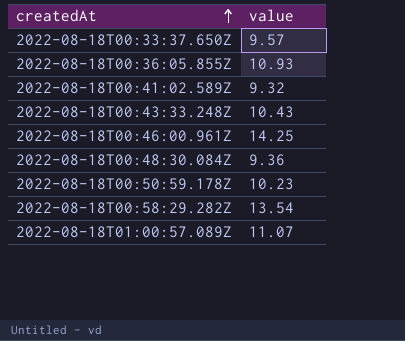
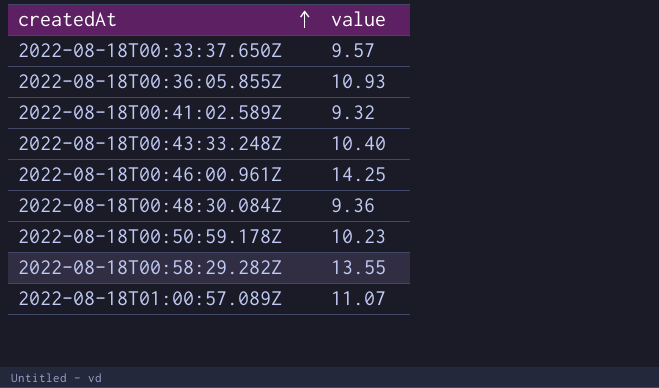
2022-08-18T00:43:33.248Z | value: 10.43 -> 10.40
2022-08-18T00:58:29.282Z | value: 13.54 -> 13.55

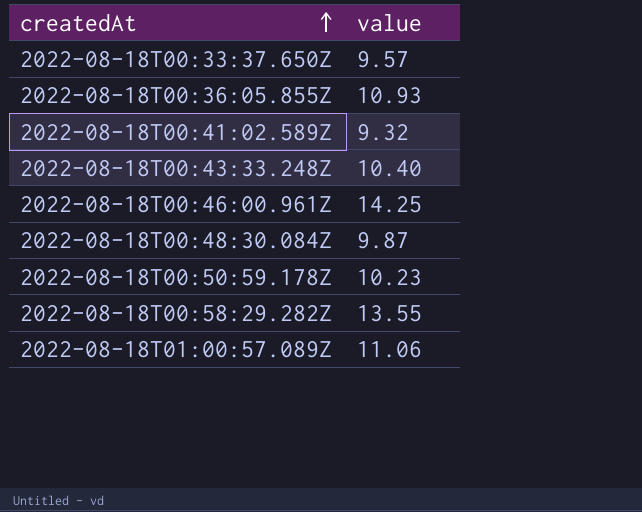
2022-08-18T00:48:30.084Z | value: 9.36 -> 9.87
2022-08-18T01:00:57.089Z | value: 11.07 -> 11.06

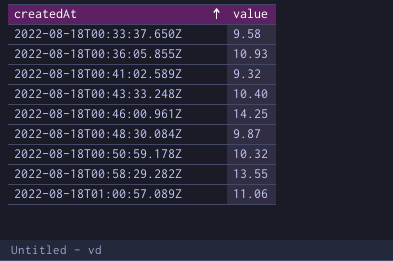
2022-08-18T00:33:37.650Z | value: 9.57 -> 9.58
2022-08-18T00:50:59.178Z | value: 10.23 -> 10.32

